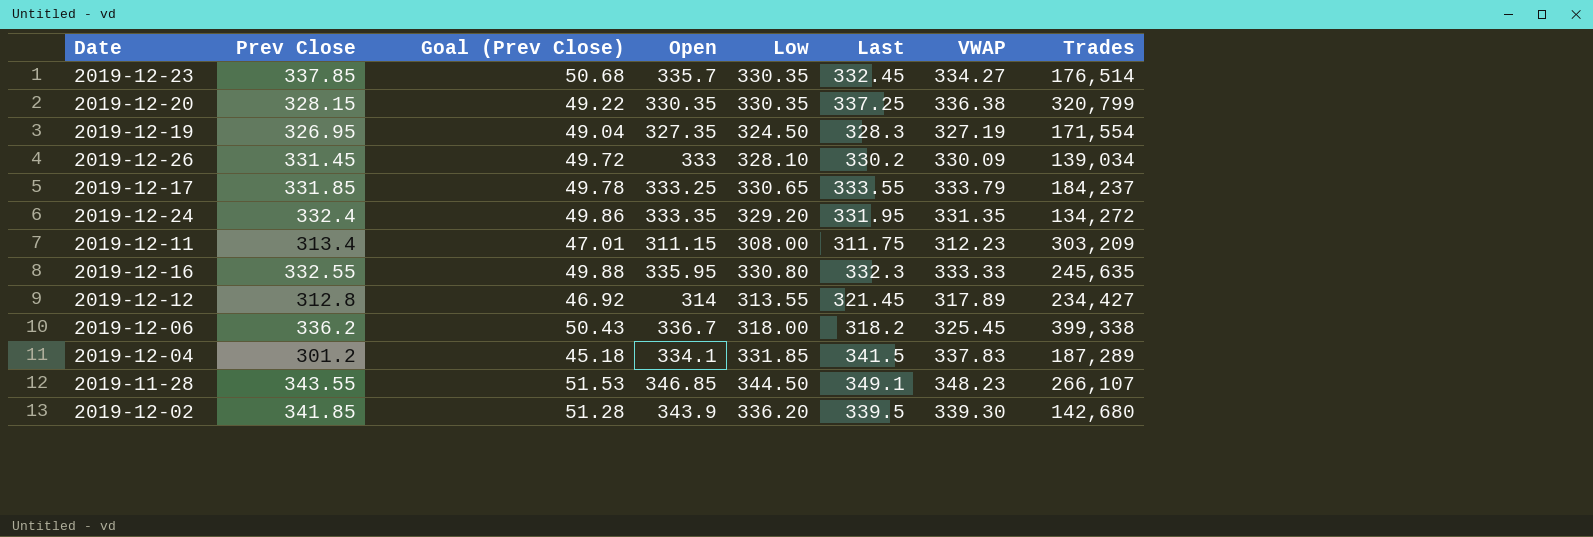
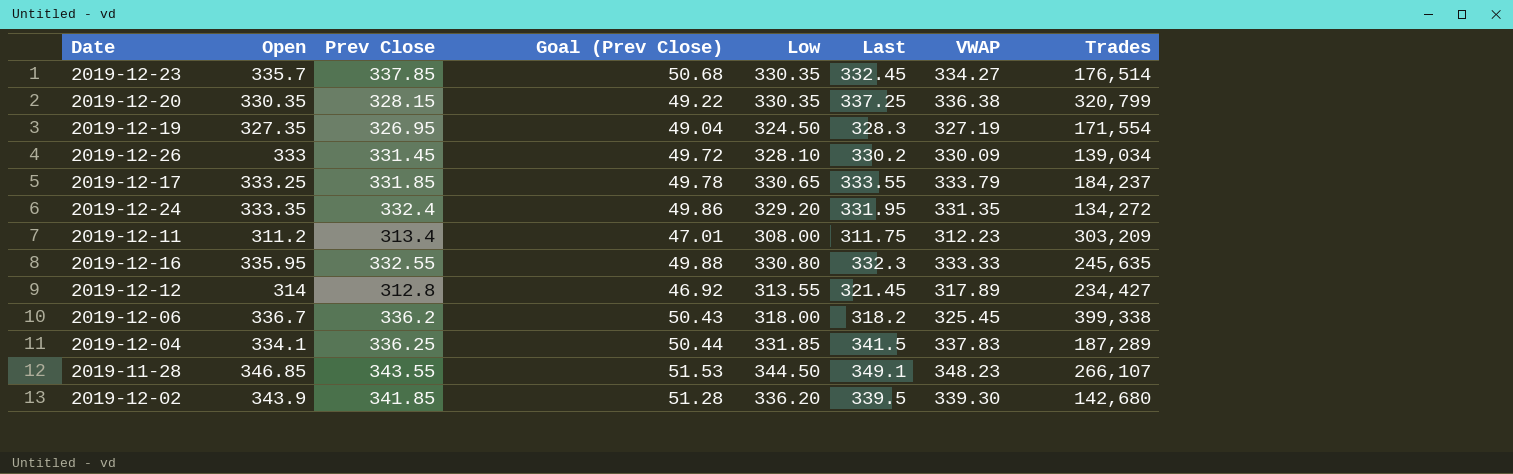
column Open | position: 4 -> 2
2019-12-11 | Open: 311.15 -> 311.2
2019-12-04 | Prev Close: 301.2 -> 336.25
2019-12-04 | Goal (Prev Close): 45.18 -> 50.44

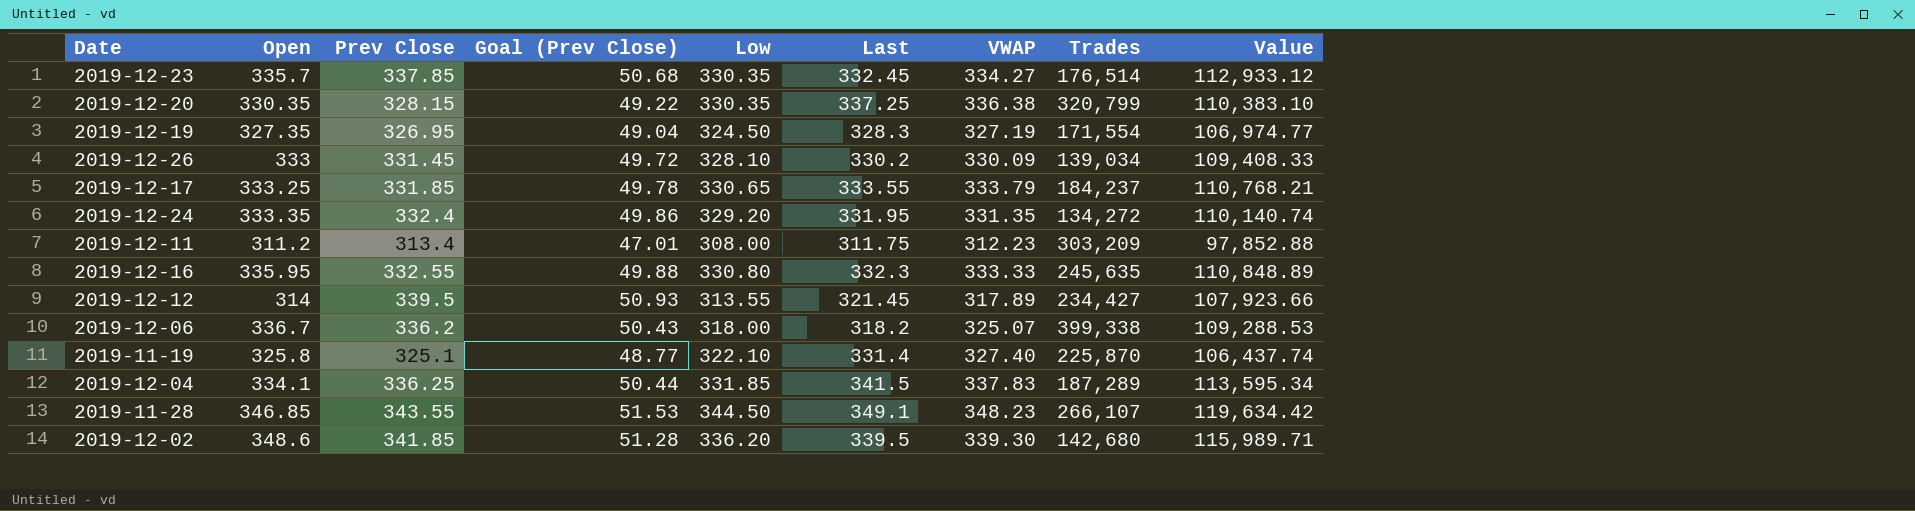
column Value | formula: none -> [Prev Close] * [VWAP]
2019-12-12 | Prev Close: 312.8 -> 339.5
2019-12-12 | Goal (Prev Close): 46.92 -> 50.93
2019-12-06 | VWAP: 325.45 -> 325.07
row 2019-11-19: none -> 325.8 | 325.1 | 48.77 | 322.10 | 331.4 | 327.40 | 225,870 | 106,437.74
2019-12-02 | Open: 343.9 -> 348.6

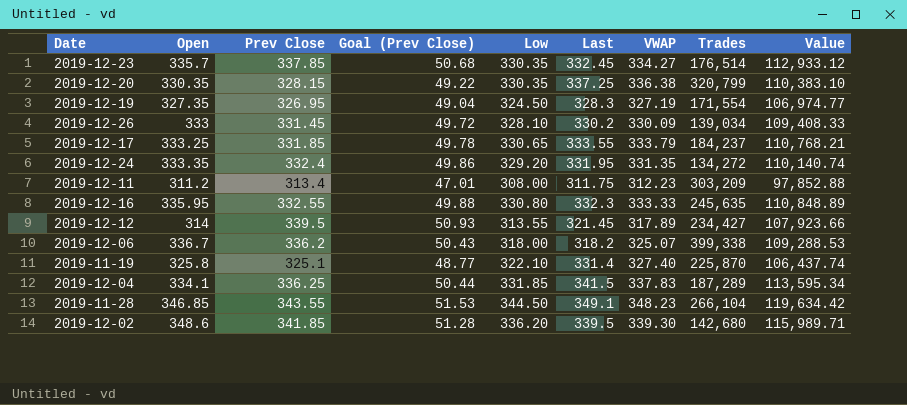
2019-11-28 | Trades: 266,107 -> 266,104

